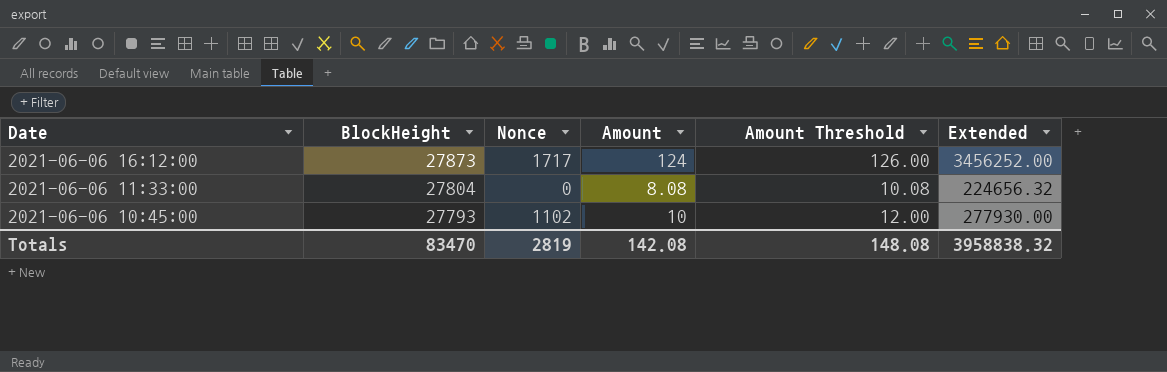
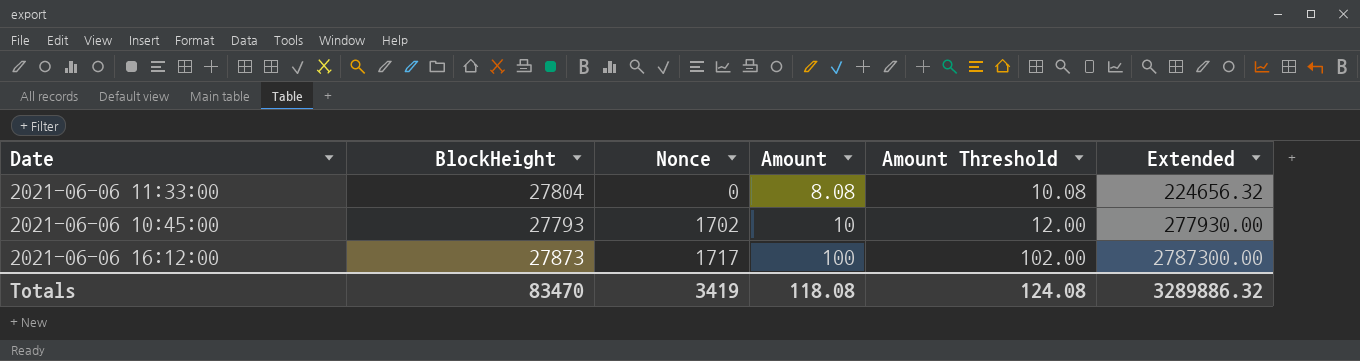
row order: Date descending -> Nonce ascending
2021-06-06 10:45:00 | Nonce: 1102 -> 1702
2021-06-06 16:12:00 | Amount: 124 -> 100
2021-06-06 16:12:00 | Amount Threshold: 126.00 -> 102.00
2021-06-06 16:12:00 | Extended: 3456252.00 -> 2787300.00
Totals | Nonce: 2819 -> 3419
Totals | Amount: 142.08 -> 118.08
Totals | Amount Threshold: 148.08 -> 124.08
Totals | Extended: 3958838.32 -> 3289886.32

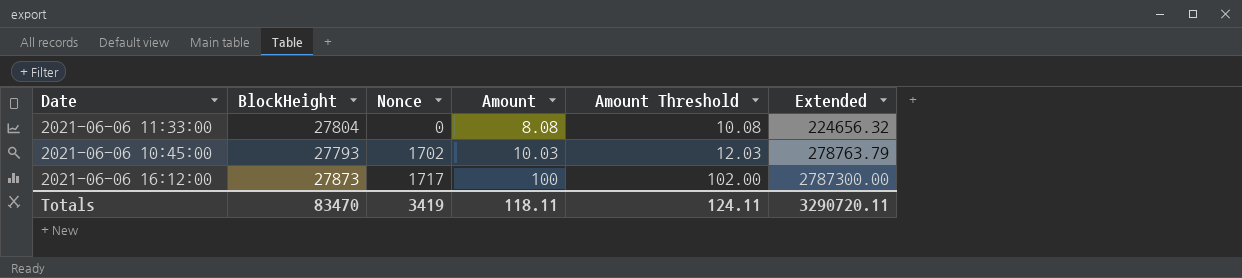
2021-06-06 10:45:00 | Amount: 10 -> 10.03
2021-06-06 10:45:00 | Amount Threshold: 12.00 -> 12.03
2021-06-06 10:45:00 | Extended: 277930.00 -> 278763.79
Totals | Amount: 118.08 -> 118.11
Totals | Amount Threshold: 124.08 -> 124.11
Totals | Extended: 3289886.32 -> 3290720.11

